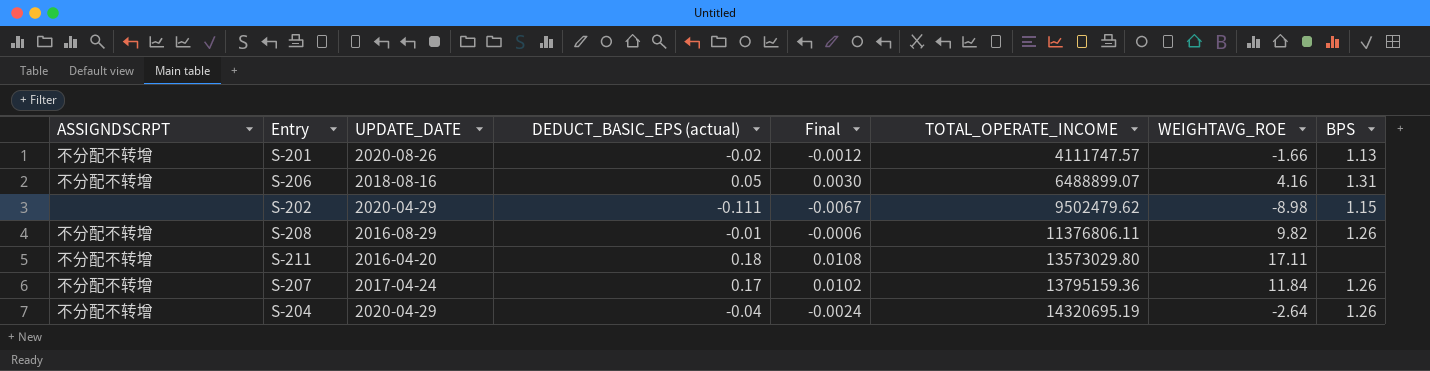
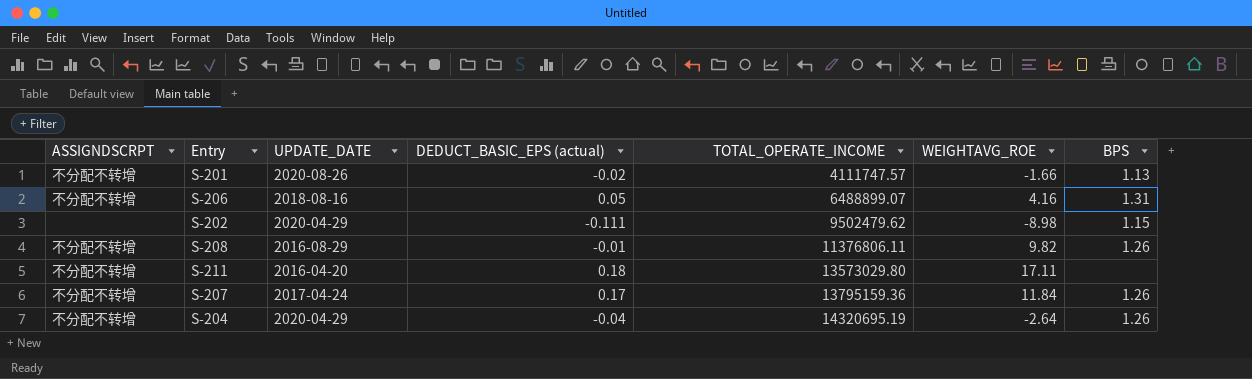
column Final | formula: [DEDUCT_BASIC_EPS (actual)] * 0.06 -> none

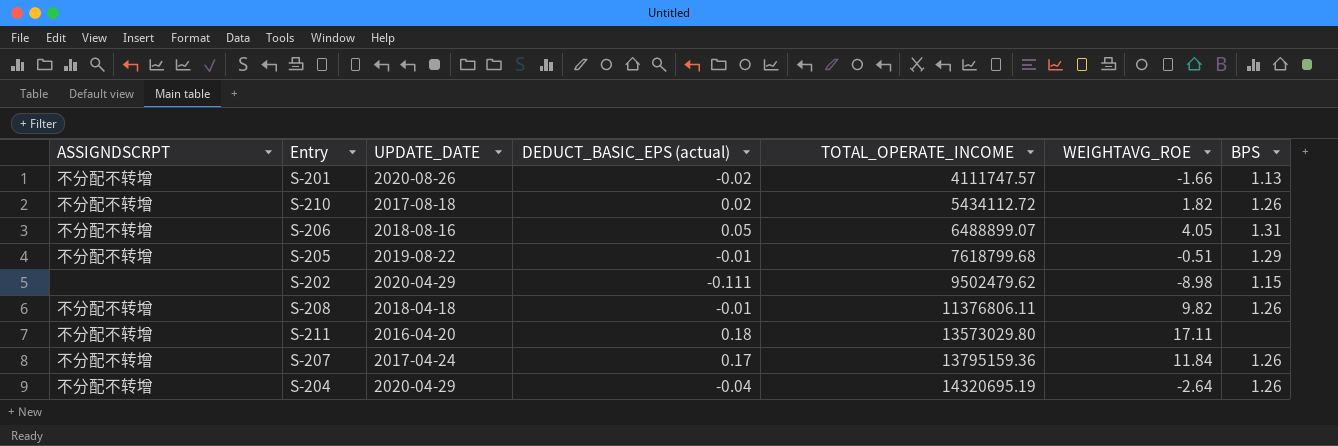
row S-210: none -> 不分配不转增 | 2017-08-18 | 0.02 | 5434112.72 | 1.82 | 1.26
S-206 | WEIGHTAVG_ROE: 4.16 -> 4.05
row S-205: none -> 不分配不转增 | 2019-08-22 | -0.01 | 7618799.68 | -0.51 | 1.29
S-208 | UPDATE_DATE: 2016-08-29 -> 2018-04-18

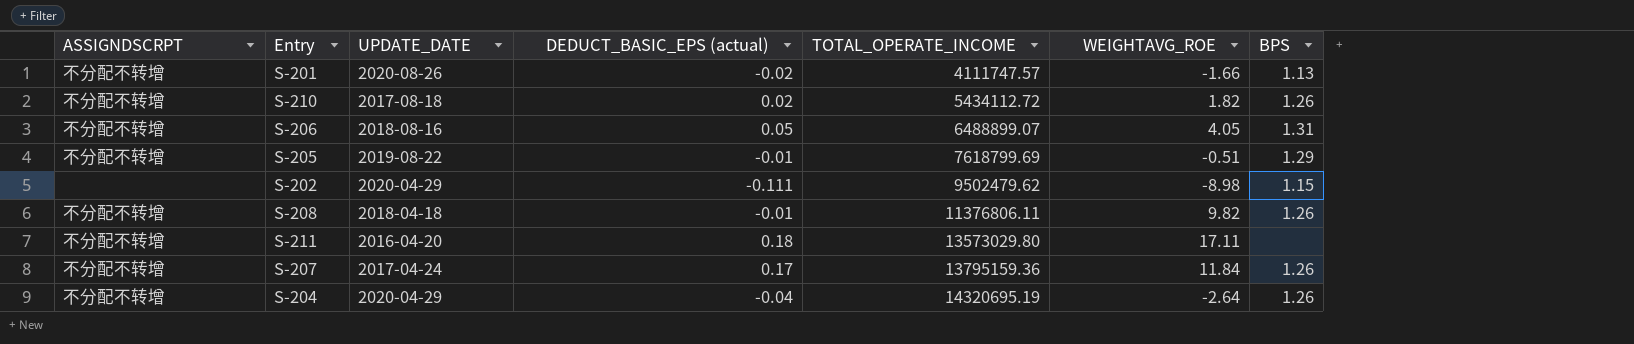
S-205 | TOTAL_OPERATE_INCOME: 7618799.68 -> 7618799.69

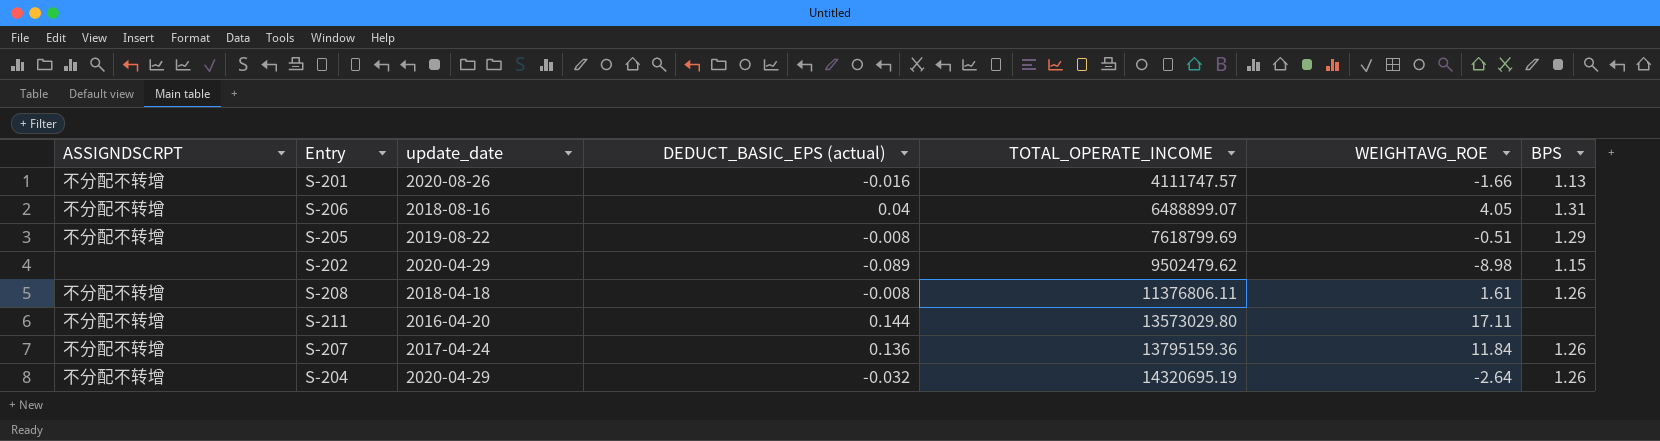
column name: UPDATE_DATE -> update_date
row S-210: 不分配不转增 | 2017-08-18 | 0.02 | 5434112.72 | 1.82 | 1.26 -> none
S-201 | DEDUCT_BASIC_EPS (actual): -0.02 -> -0.016
S-206 | DEDUCT_BASIC_EPS (actual): 0.05 -> 0.04
S-205 | DEDUCT_BASIC_EPS (actual): -0.01 -> -0.008
S-202 | DEDUCT_BASIC_EPS (actual): -0.111 -> -0.089
S-208 | DEDUCT_BASIC_EPS (actual): -0.01 -> -0.008
S-208 | WEIGHTAVG_ROE: 9.82 -> 1.61
S-211 | DEDUCT_BASIC_EPS (actual): 0.18 -> 0.144
S-207 | DEDUCT_BASIC_EPS (actual): 0.17 -> 0.136
S-204 | DEDUCT_BASIC_EPS (actual): -0.04 -> -0.032

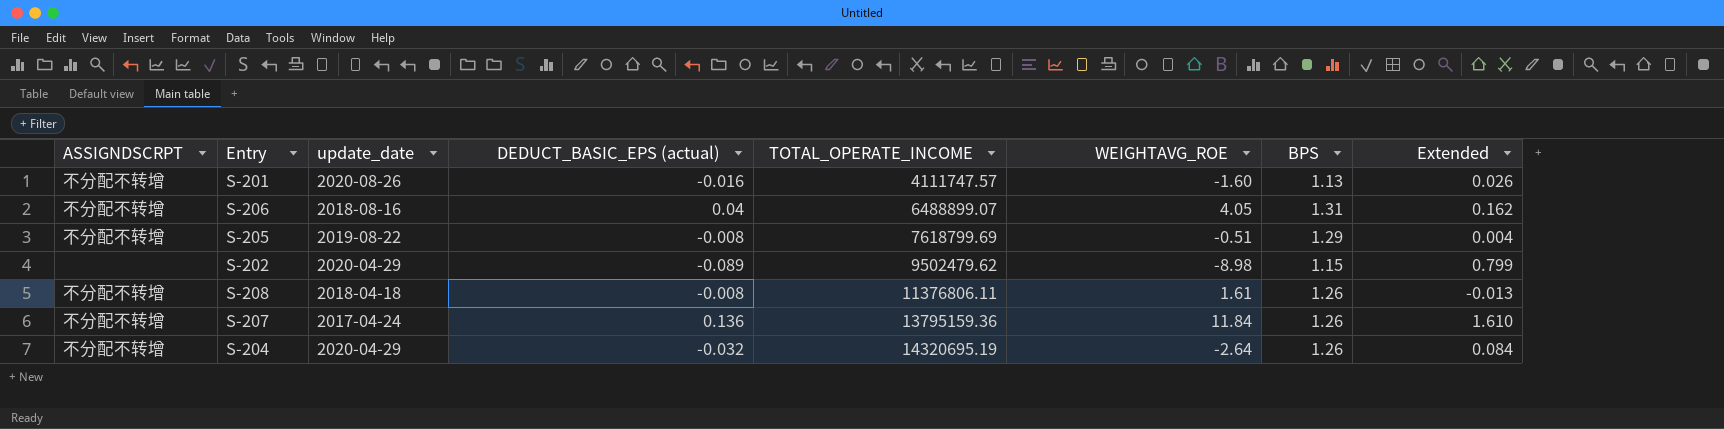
column Extended | formula: none -> [DEDUCT_BASIC_EPS (actual)] * [WEIGHTAVG_ROE]
row S-211: 不分配不转增 | 2016-04-20 | 0.144 | 13573029.80 | 17.11 | none -> none
S-201 | WEIGHTAVG_ROE: -1.66 -> -1.60

